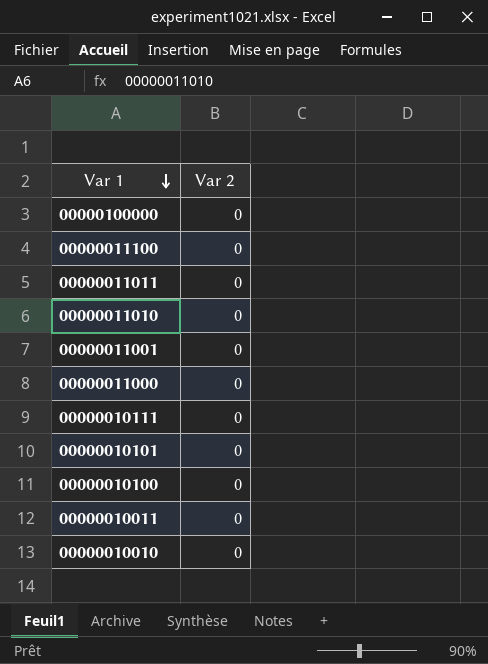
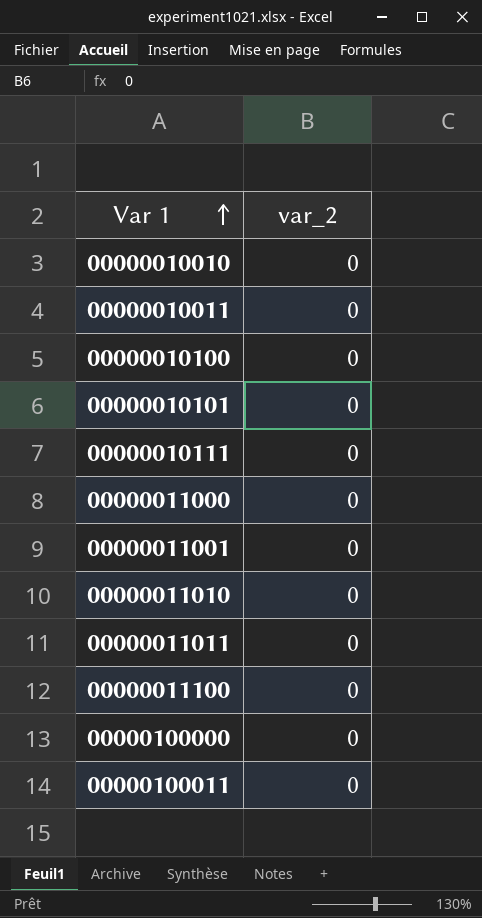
row order: Var 1 descending -> Var 1 ascending
column name: Var 2 -> var_2
row 00000100011: none -> 0

